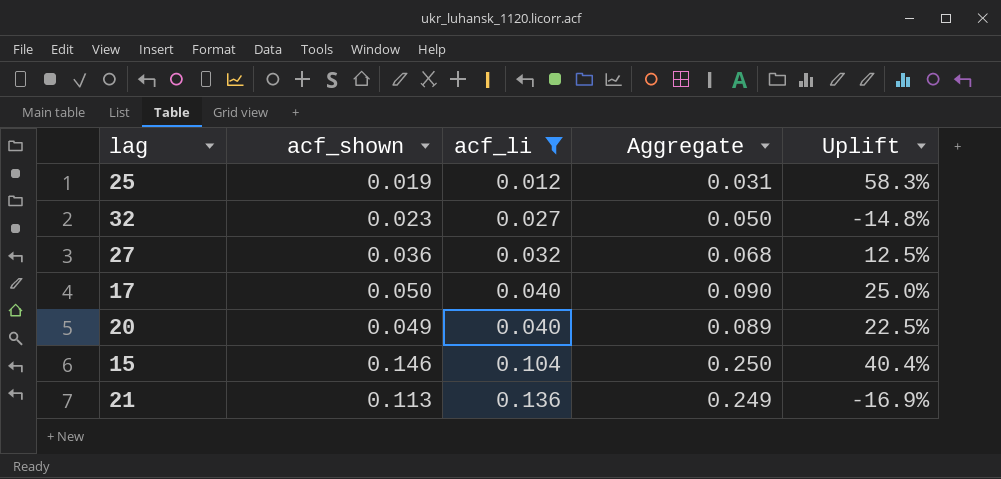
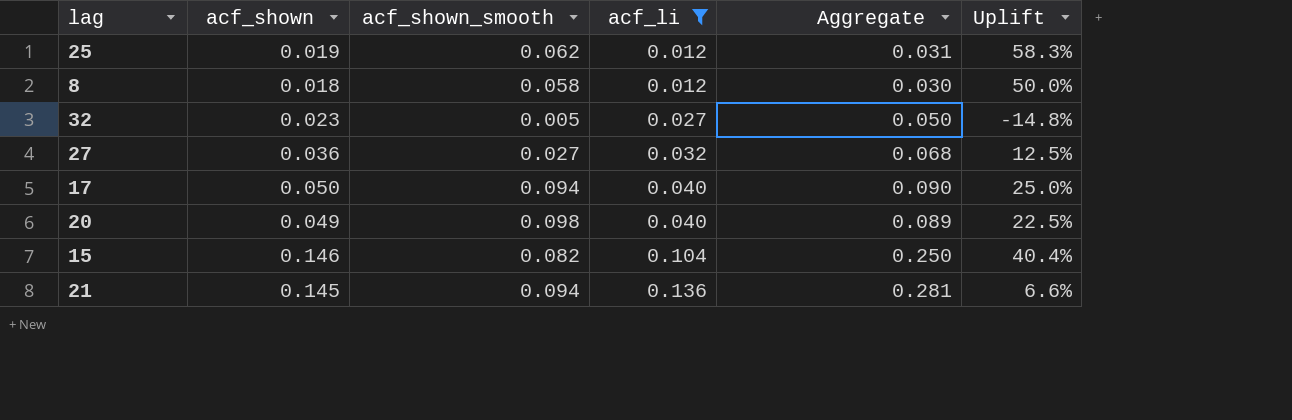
column acf_shown_smooth | position: none -> 3
row 8: none -> 0.018 | 0.058 | 0.012 | 0.030 | 50.0%
21 | acf_shown: 0.113 -> 0.145
21 | Aggregate: 0.249 -> 0.281
21 | Uplift: -16.9% -> 6.6%

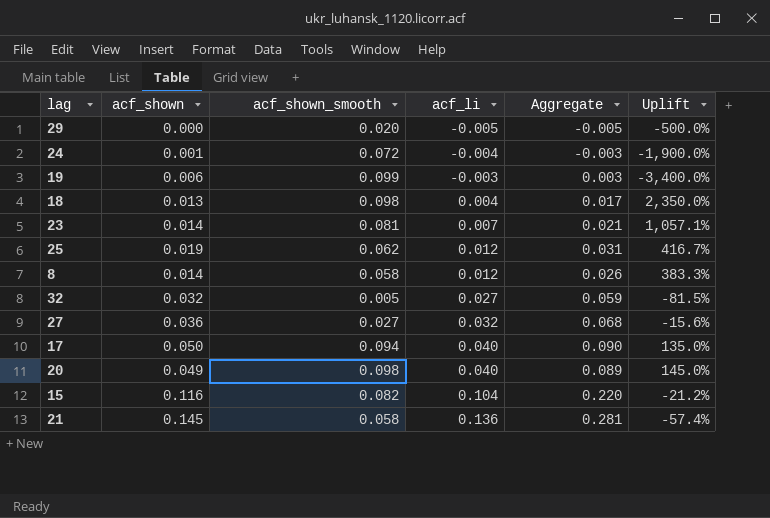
filter: acf_li >= 0.012 -> none
column Uplift | formula: ([acf_shown] - [acf_li]) / [acf_li] -> ([acf_shown_smooth] - [acf_li]) / [acf_li]
8 | acf_shown: 0.018 -> 0.014
8 | Aggregate: 0.030 -> 0.026
32 | acf_shown: 0.023 -> 0.032
32 | Aggregate: 0.050 -> 0.059
15 | acf_shown: 0.146 -> 0.116
15 | Aggregate: 0.250 -> 0.220
21 | acf_shown_smooth: 0.094 -> 0.058

